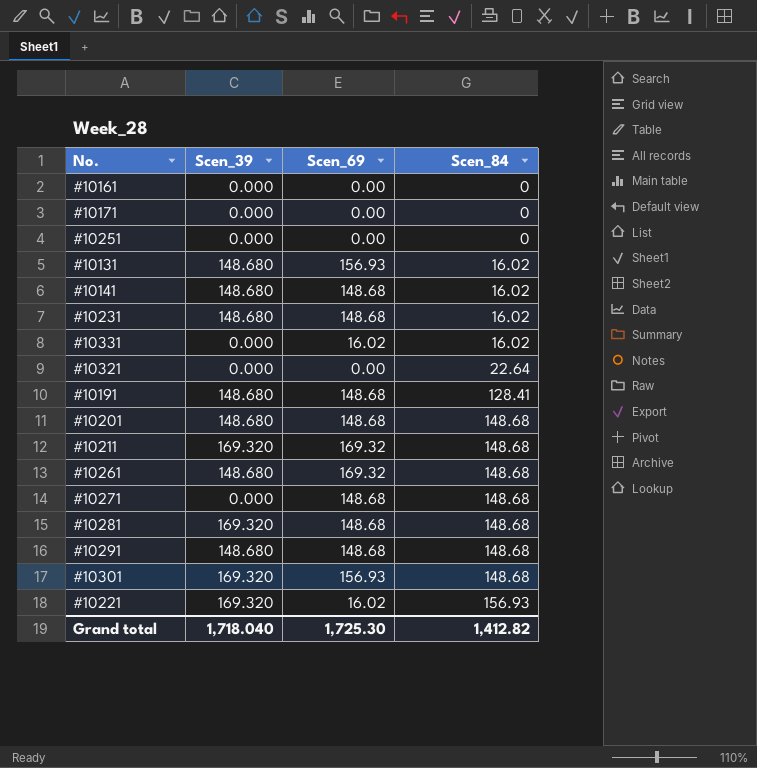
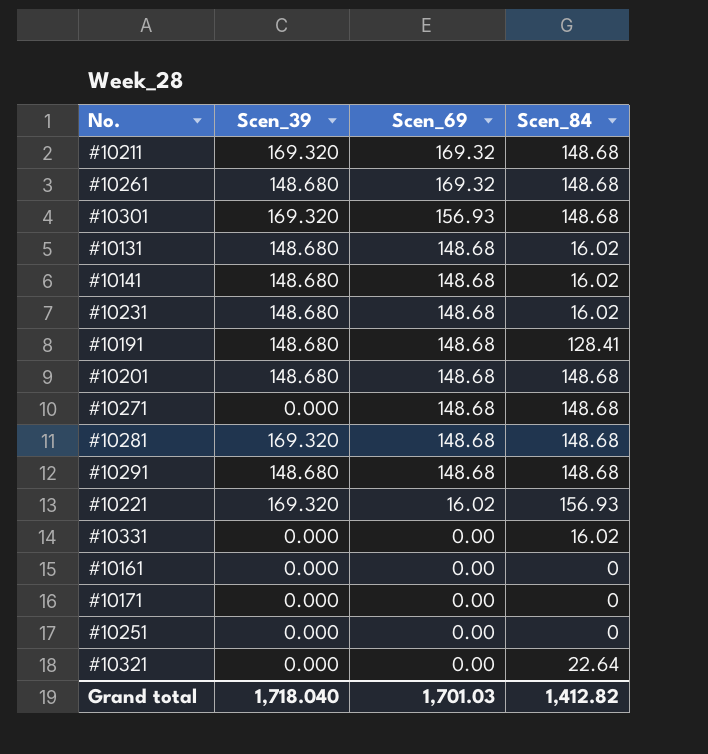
row order: Scen_84 ascending -> Scen_69 descending
#10131 | Scen_69: 156.93 -> 148.68
#10331 | Scen_69: 16.02 -> 0.00
Grand total | Scen_69: 1,725.30 -> 1,701.03

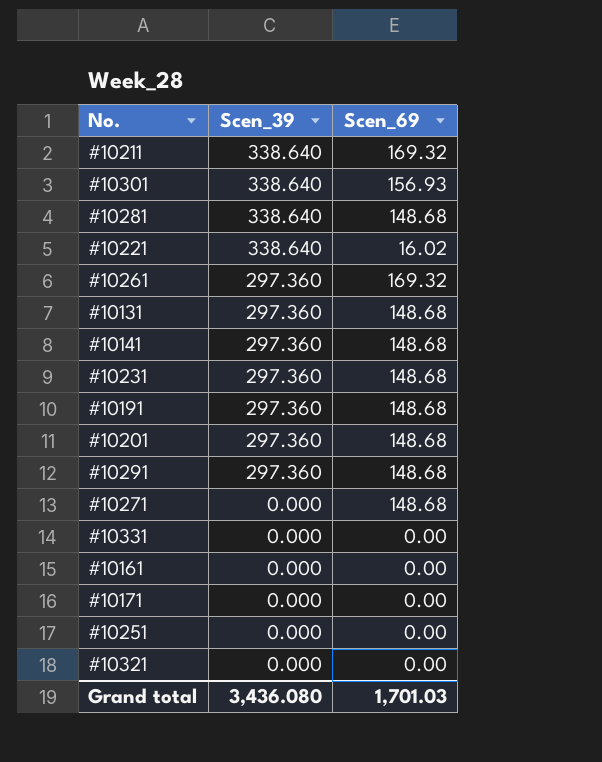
row order: Scen_69 descending -> Scen_39 descending
column Scen_84 | position: 4 -> none
#10211 | Scen_39: 169.320 -> 338.640
#10301 | Scen_39: 169.320 -> 338.640
#10281 | Scen_39: 169.320 -> 338.640
#10221 | Scen_39: 169.320 -> 338.640
#10261 | Scen_39: 148.680 -> 297.360
#10131 | Scen_39: 148.680 -> 297.360
#10141 | Scen_39: 148.680 -> 297.360
#10231 | Scen_39: 148.680 -> 297.360
#10191 | Scen_39: 148.680 -> 297.360
#10201 | Scen_39: 148.680 -> 297.360
#10291 | Scen_39: 148.680 -> 297.360
Grand total | Scen_39: 1,718.040 -> 3,436.080

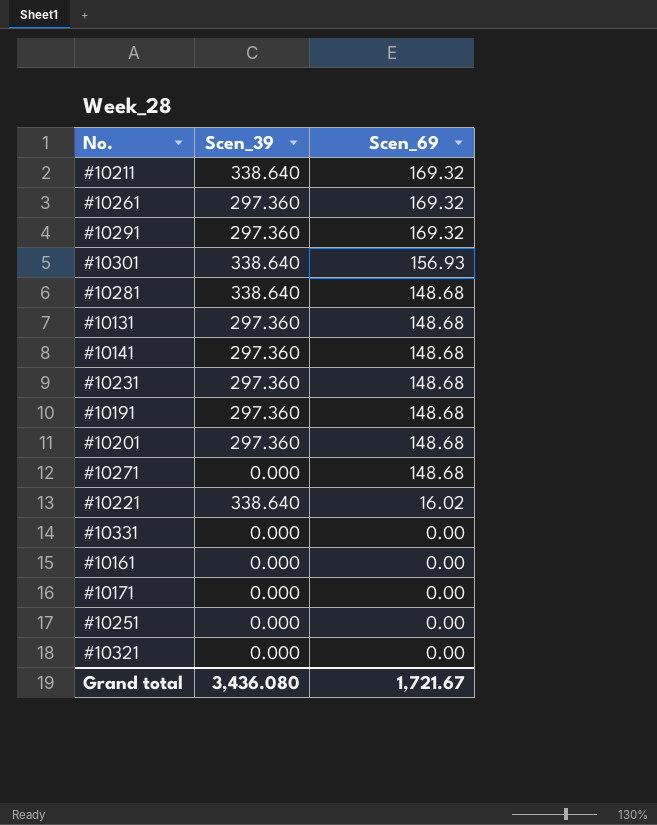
row order: Scen_39 descending -> Scen_69 descending
#10291 | Scen_69: 148.68 -> 169.32
Grand total | Scen_69: 1,701.03 -> 1,721.67

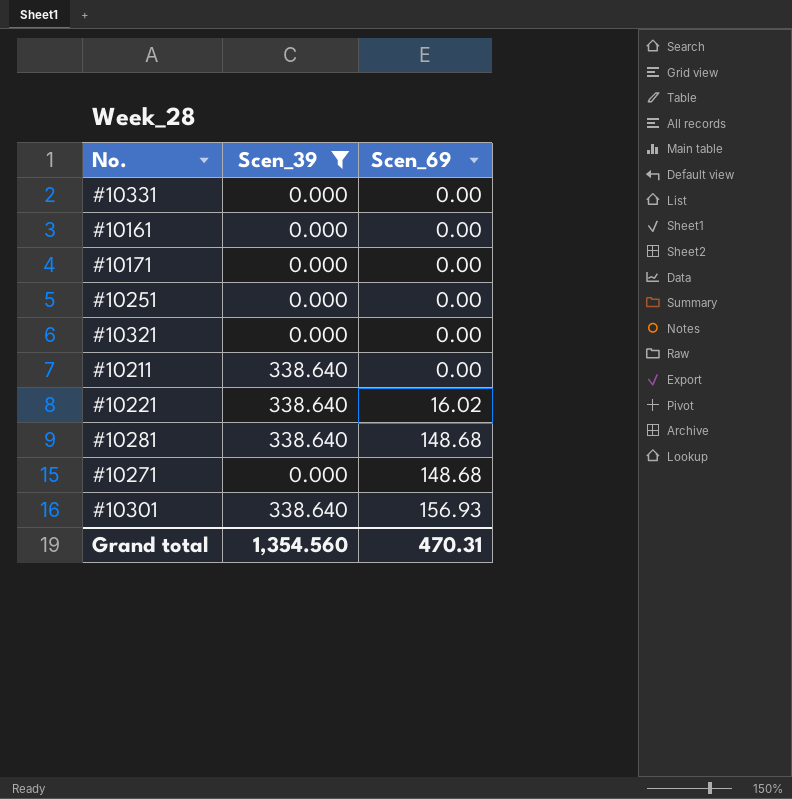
filter: none -> Scen_39 != 297.360
row order: Scen_69 descending -> Scen_69 ascending
#10211 | Scen_69: 169.32 -> 0.00
Grand total | Scen_39: 3,436.080 -> 1,354.560
Grand total | Scen_69: 1,721.67 -> 470.31

